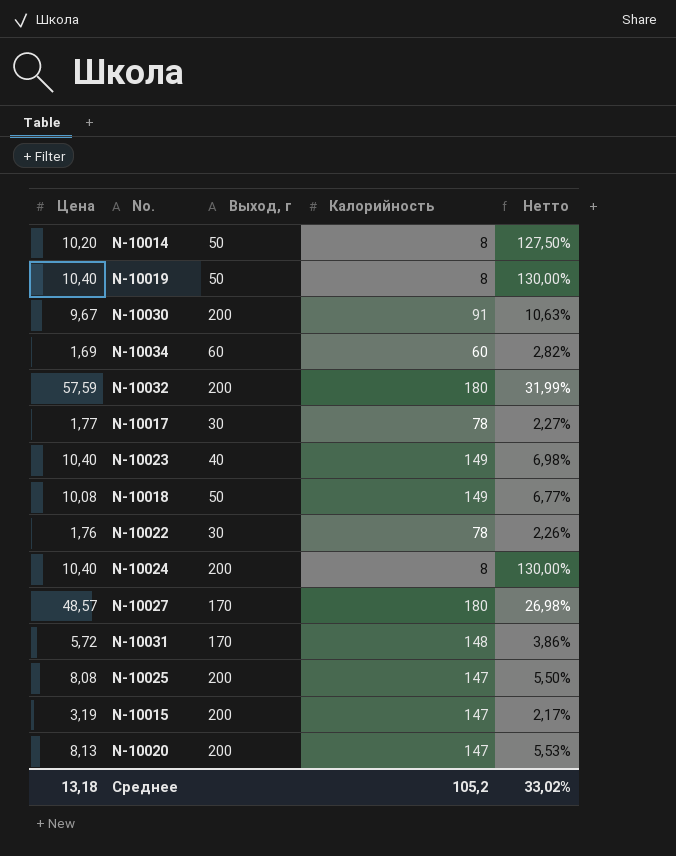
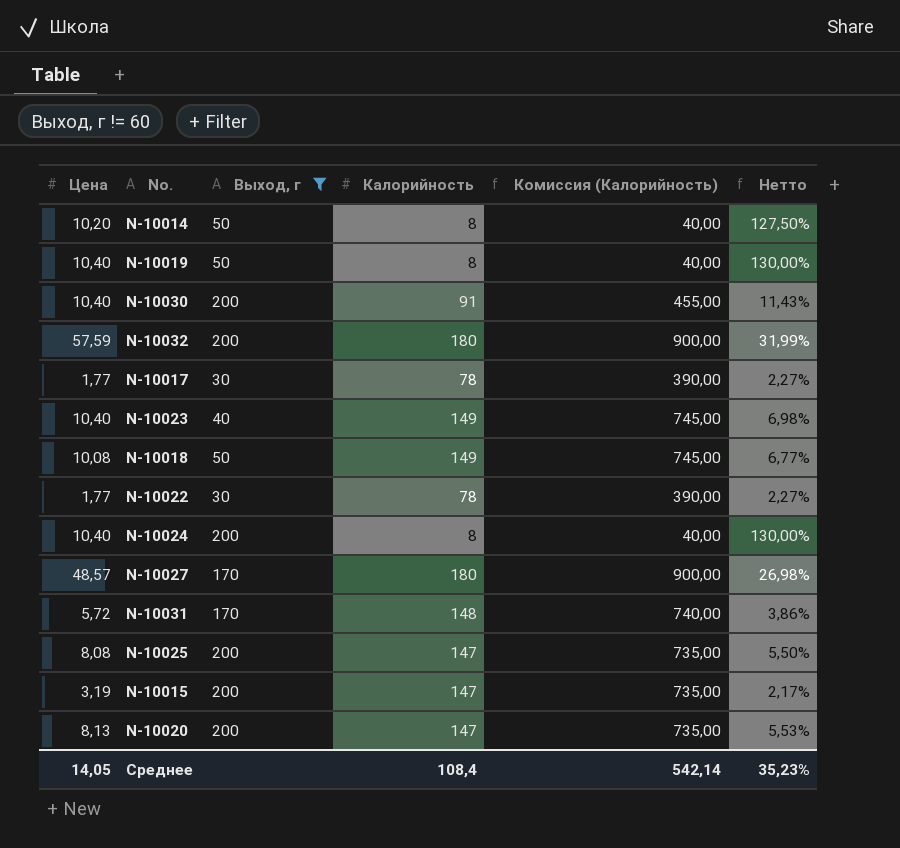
filter: none -> Выход, г != 60
column Комиссия (Калорийность) | formula: none -> [Калорийность] * 5
N-10030 | Цена: 9,67 -> 10,40
N-10030 | Нетто: 10,63% -> 11,43%
N-10022 | Цена: 1,76 -> 1,77
N-10022 | Нетто: 2,26% -> 2,27%
Среднее | Цена: 13,18 -> 14,05
Среднее | Калорийность: 105,2 -> 108,4
Среднее | Нетто: 33,02% -> 35,23%

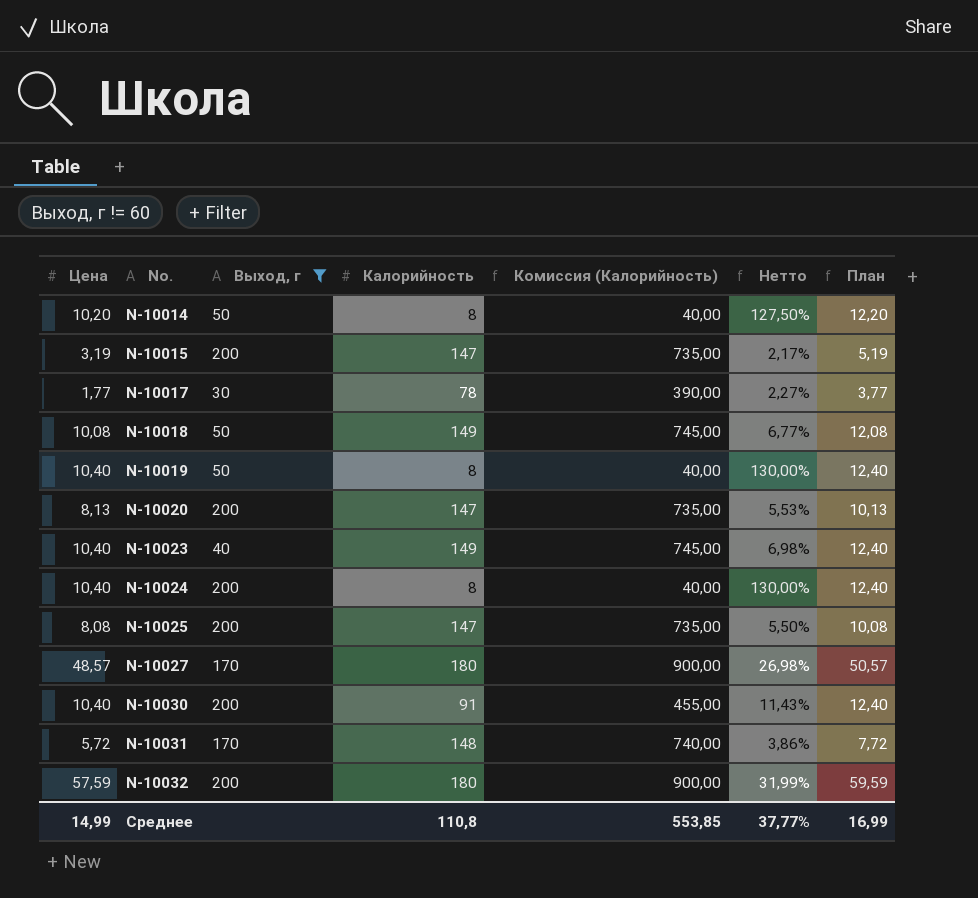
row order: none -> No. ascending
column План | formula: none -> [Цена] + 2
row N-10022: 1,77 | 30 | 78 | 390,00 | 2,27% -> none
Среднее | Цена: 14,05 -> 14,99
Среднее | Калорийность: 108,4 -> 110,8
Среднее | Комиссия (Калорийность): 542,14 -> 553,85
Среднее | Нетто: 35,23% -> 37,77%

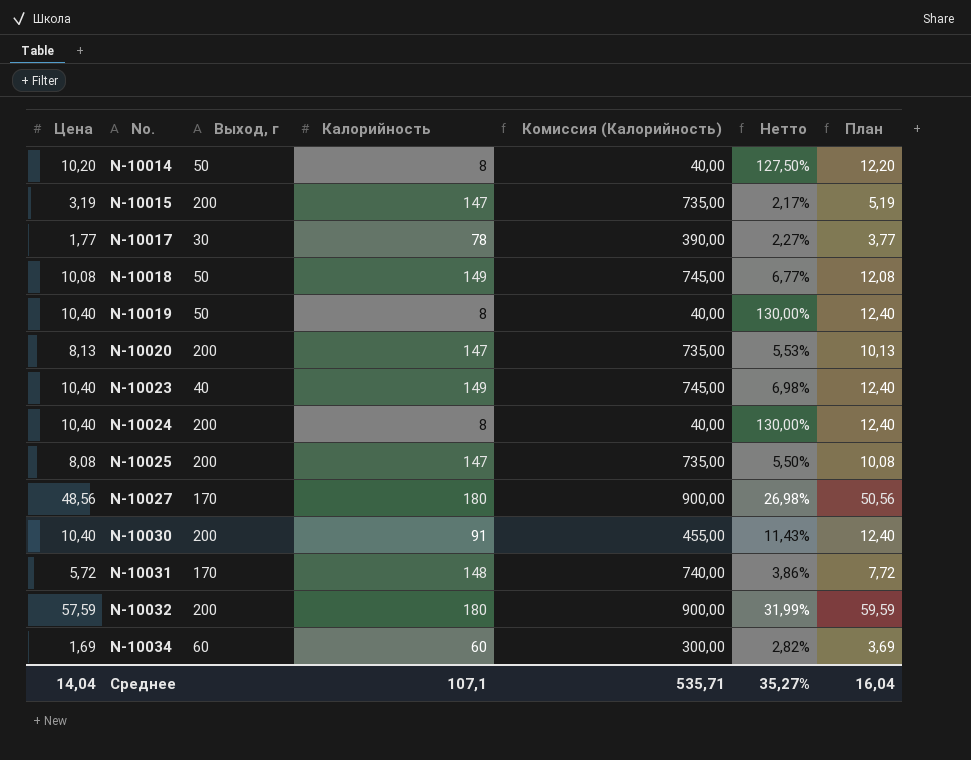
filter: Выход, г != 60 -> none
N-10027 | Цена: 48,57 -> 48,56
N-10027 | План: 50,57 -> 50,56
Среднее | Цена: 14,99 -> 14,04
Среднее | Калорийность: 110,8 -> 107,1
Среднее | Комиссия (Калорийность): 553,85 -> 535,71
Среднее | Нетто: 37,77% -> 35,27%
Среднее | План: 16,99 -> 16,04

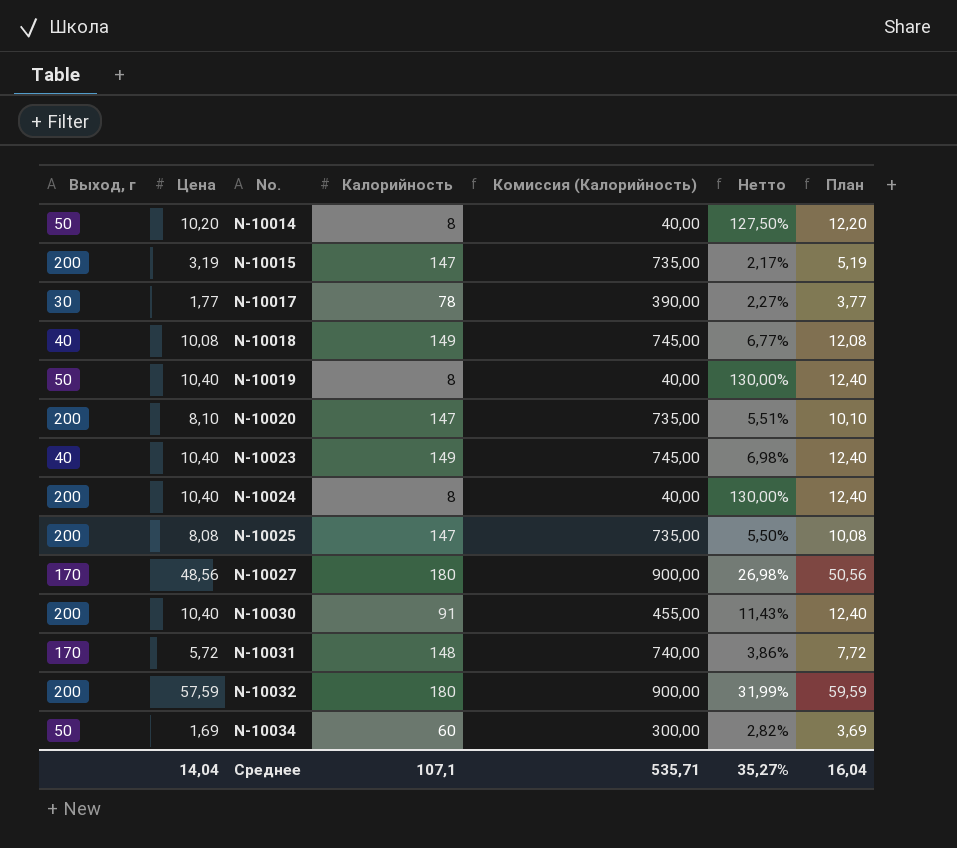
column Выход, г | position: 3 -> 1
N-10018 | Выход, г: 50 -> 40
N-10020 | Цена: 8,13 -> 8,10
N-10020 | Нетто: 5,53% -> 5,51%
N-10020 | План: 10,13 -> 10,10
N-10034 | Выход, г: 60 -> 50

